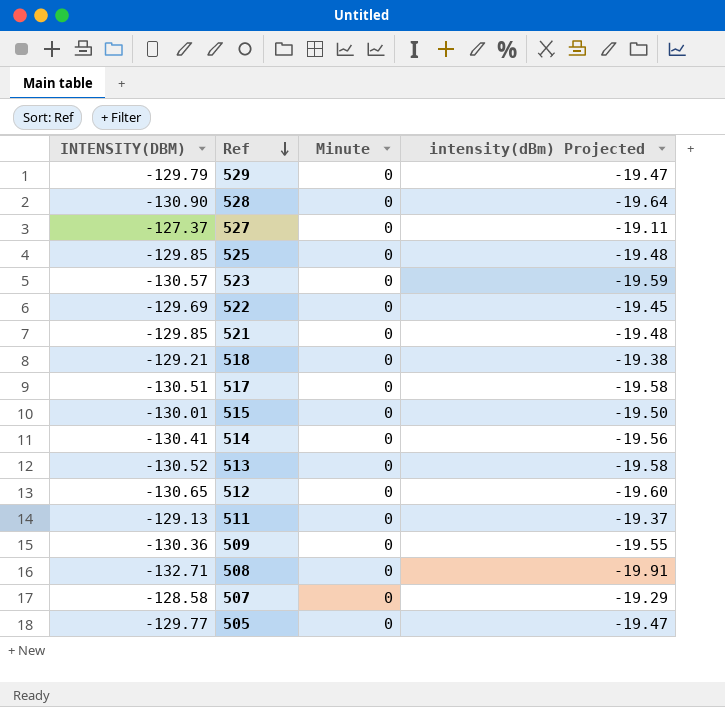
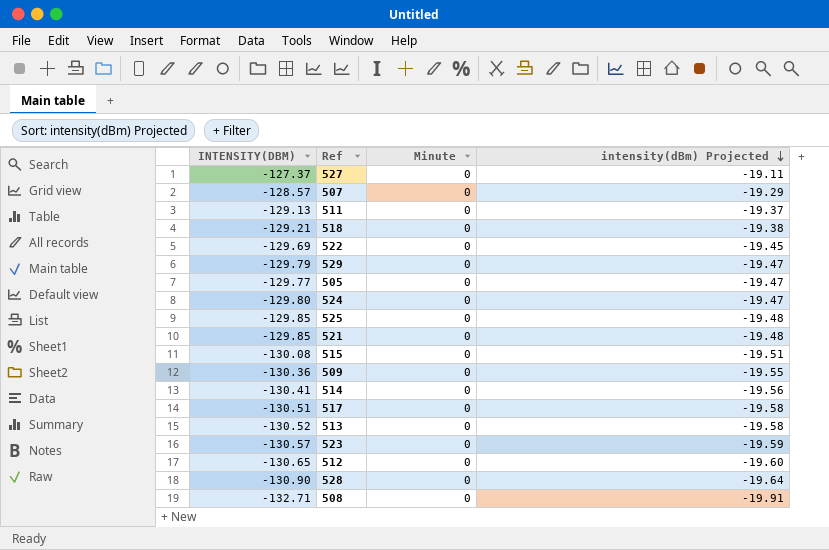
row order: Ref descending -> intensity(dBm) Projected descending
507 | INTENSITY(DBM): -128.58 -> -128.57
row 524: none -> -129.80 | 0 | -19.47
515 | INTENSITY(DBM): -130.01 -> -130.08
515 | intensity(dBm) Projected: -19.50 -> -19.51

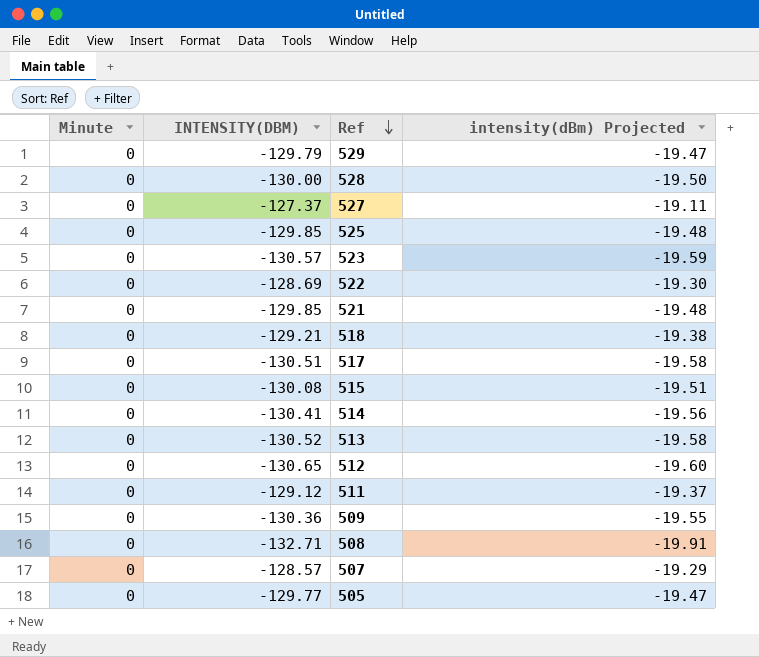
row order: intensity(dBm) Projected descending -> Ref descending
column Minute | position: 3 -> 1
row 524: -129.80 | 0 | -19.47 -> none
528 | INTENSITY(DBM): -130.90 -> -130.00
528 | intensity(dBm) Projected: -19.64 -> -19.50
522 | INTENSITY(DBM): -129.69 -> -128.69
522 | intensity(dBm) Projected: -19.45 -> -19.30
511 | INTENSITY(DBM): -129.13 -> -129.12

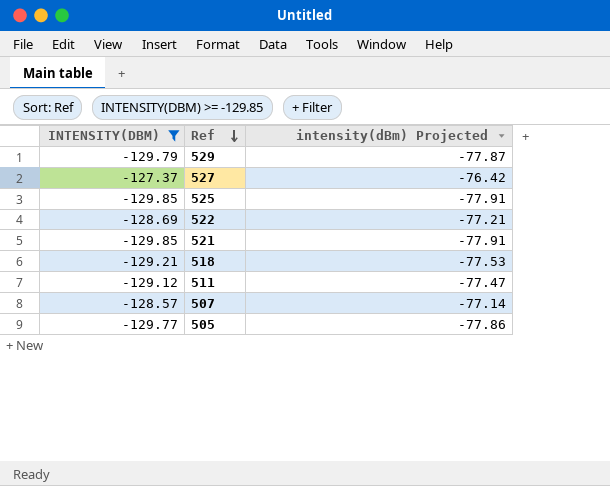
filter: none -> INTENSITY(DBM) >= -129.85
column Minute | position: 1 -> none
column intensity(dBm) Projected | formula: [INTENSITY(DBM)] * 0.15 -> [INTENSITY(DBM)] * 0.6

